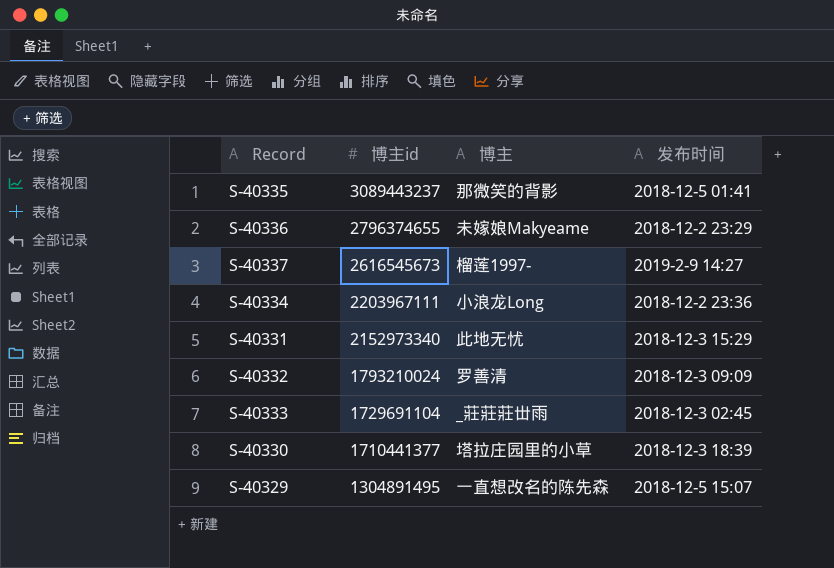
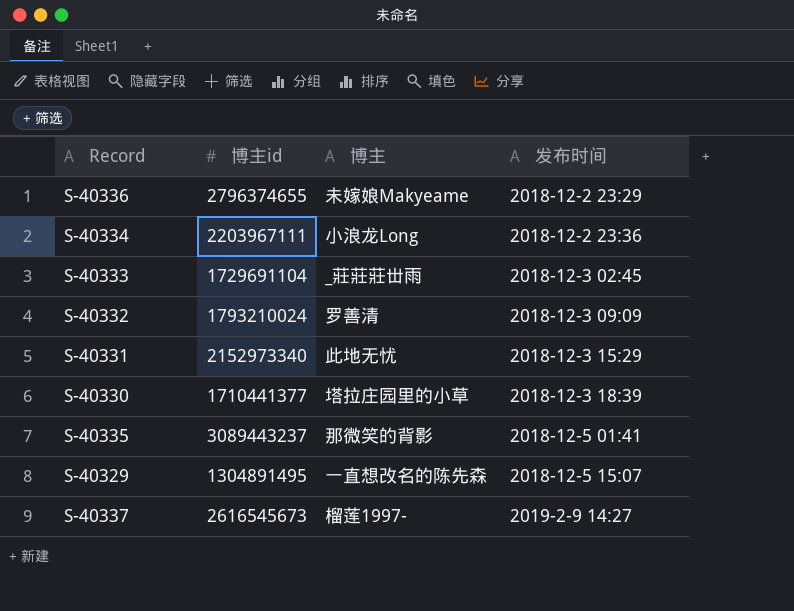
row order: 博主id descending -> 发布时间 ascending

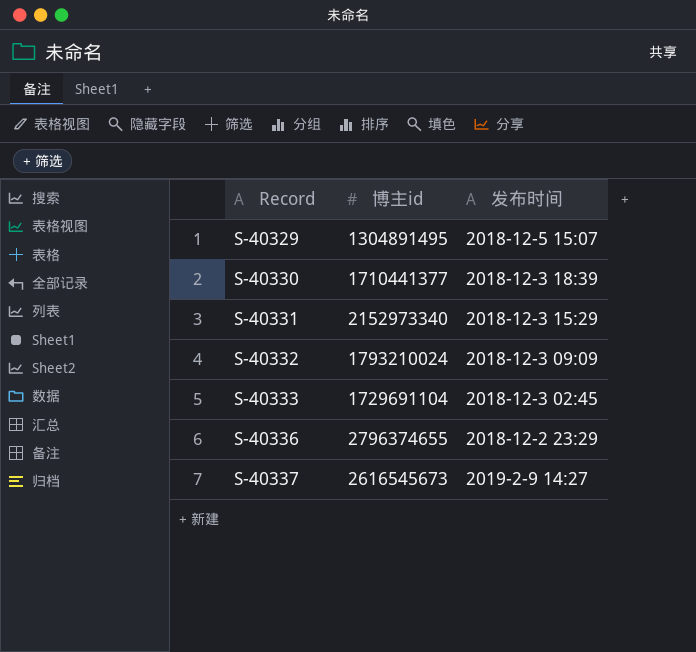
row order: 发布时间 ascending -> Record ascending
column 博主 | position: 3 -> none
row S-40334: 2203967111 | 小浪龙Long | 2018-12-2 23:36 -> none
row S-40335: 3089443237 | 那微笑的背影 | 2018-12-5 01:41 -> none

